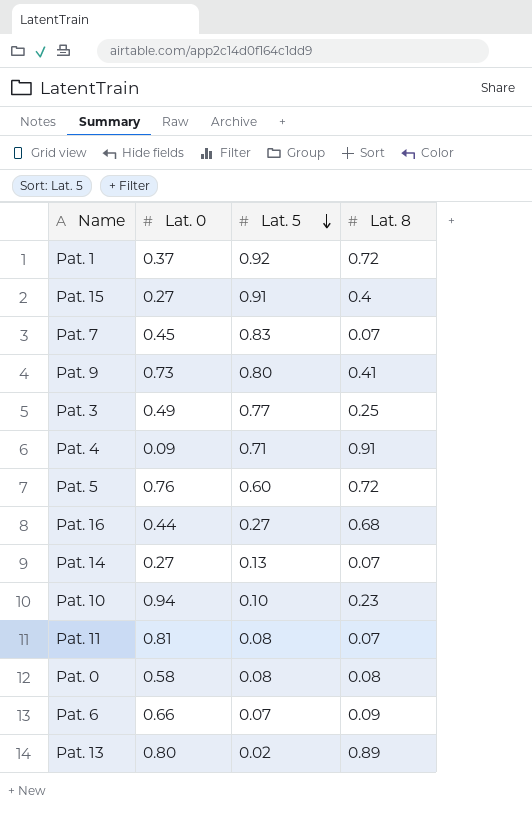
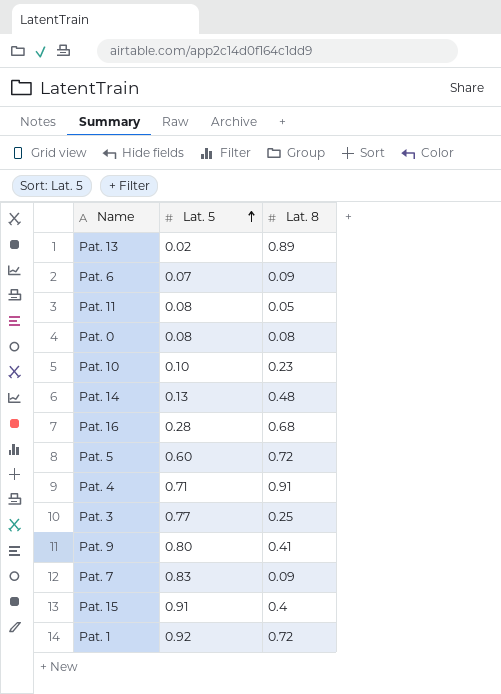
row order: Lat. 5 descending -> Lat. 5 ascending
column Lat. 0 | position: 2 -> none
Pat. 11 | Lat. 8: 0.07 -> 0.05
Pat. 14 | Lat. 8: 0.07 -> 0.48
Pat. 16 | Lat. 5: 0.27 -> 0.28
Pat. 7 | Lat. 8: 0.07 -> 0.09

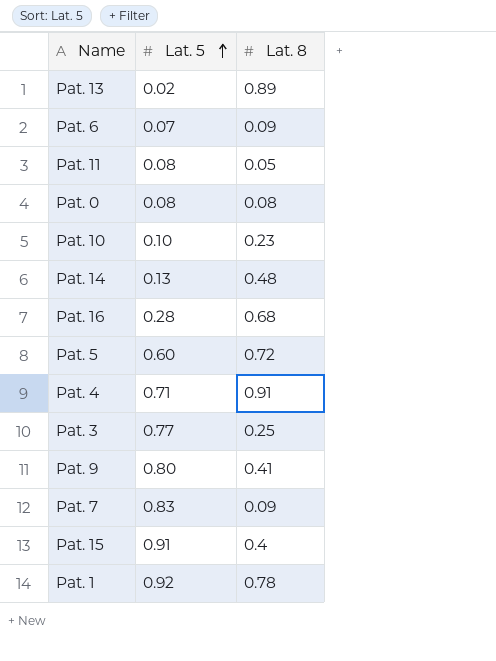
Pat. 1 | Lat. 8: 0.72 -> 0.78

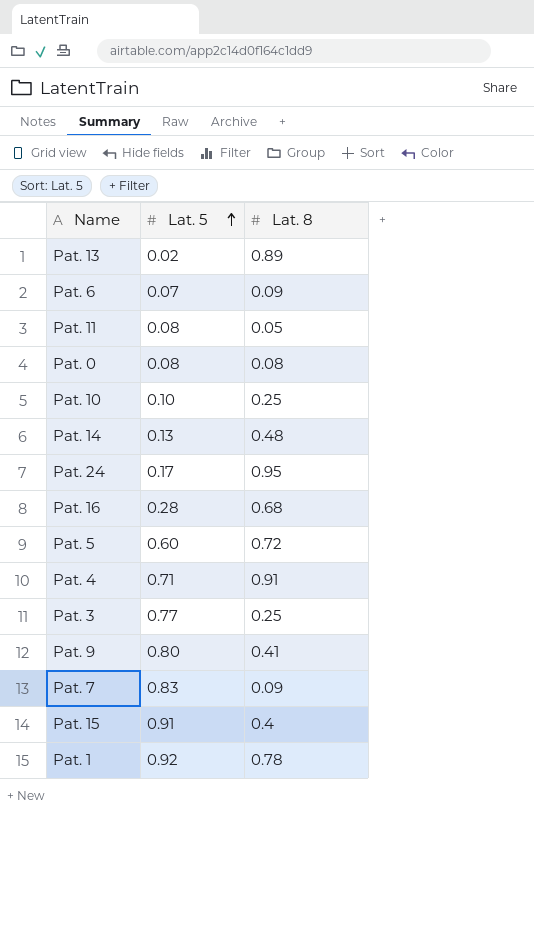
Pat. 10 | Lat. 8: 0.23 -> 0.25
row Pat. 24: none -> 0.17 | 0.95

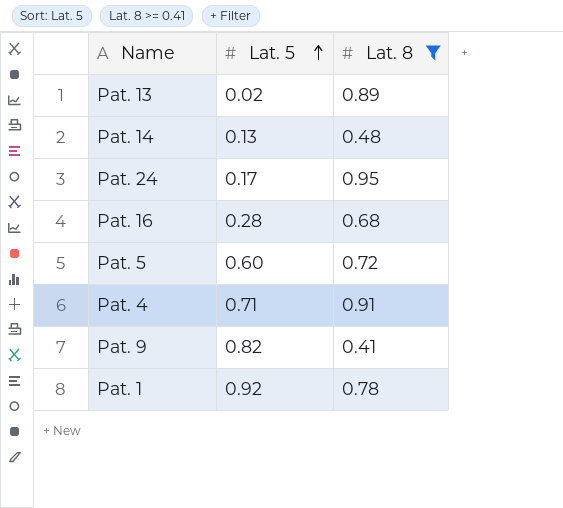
filter: none -> Lat. 8 >= 0.41
Pat. 9 | Lat. 5: 0.80 -> 0.82

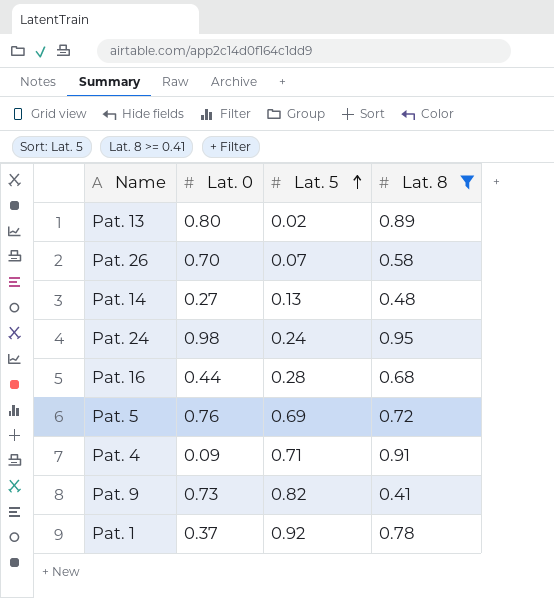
column Lat. 0 | position: none -> 2
row Pat. 26: none -> 0.70 | 0.07 | 0.58
Pat. 24 | Lat. 5: 0.17 -> 0.24
Pat. 5 | Lat. 5: 0.60 -> 0.69

